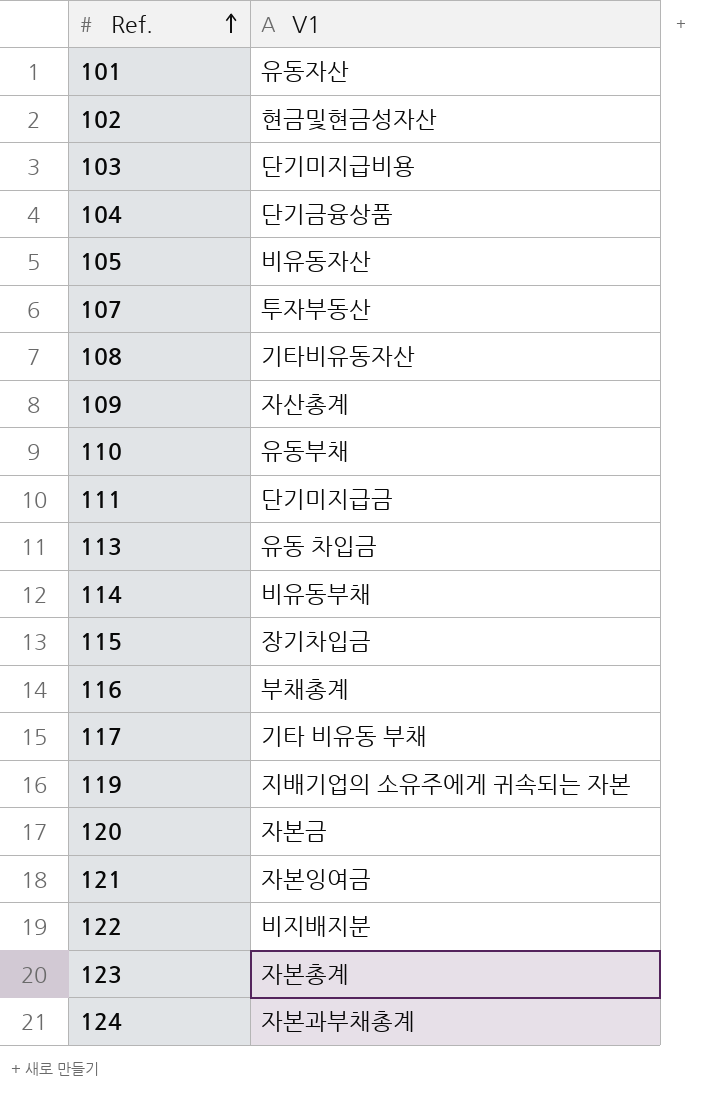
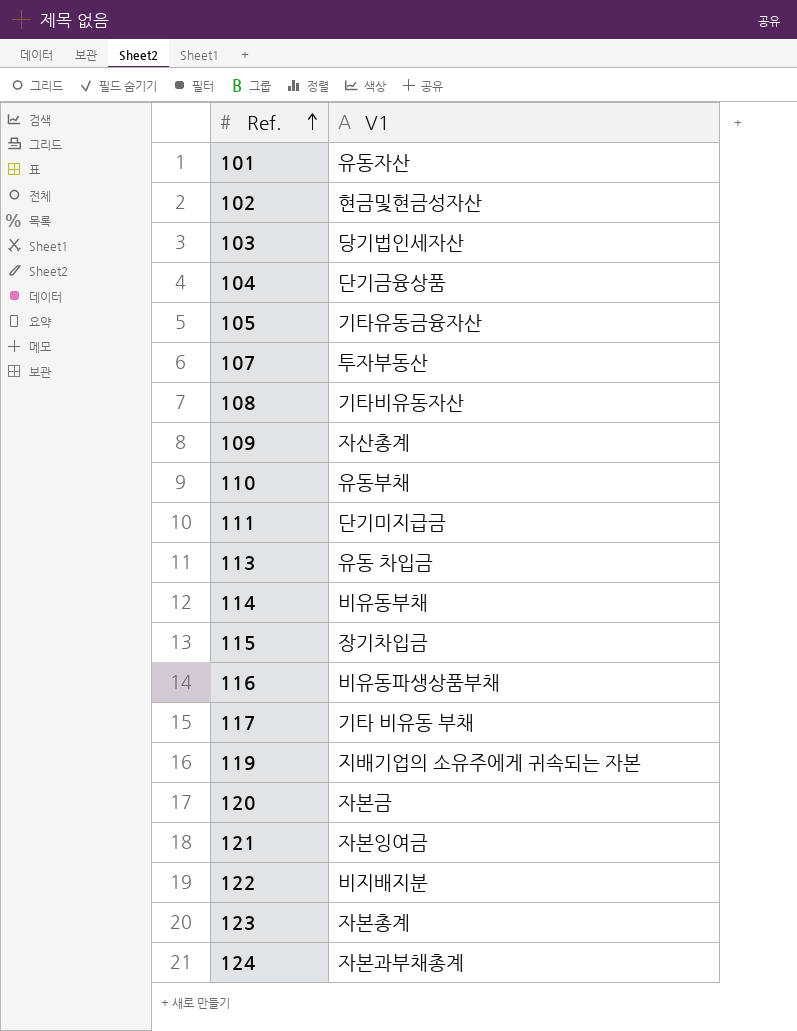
103 | V1: 단기미지급비용 -> 당기법인세자산
105 | V1: 비유동자산 -> 기타유동금융자산
116 | V1: 부채총계 -> 비유동파생상품부채

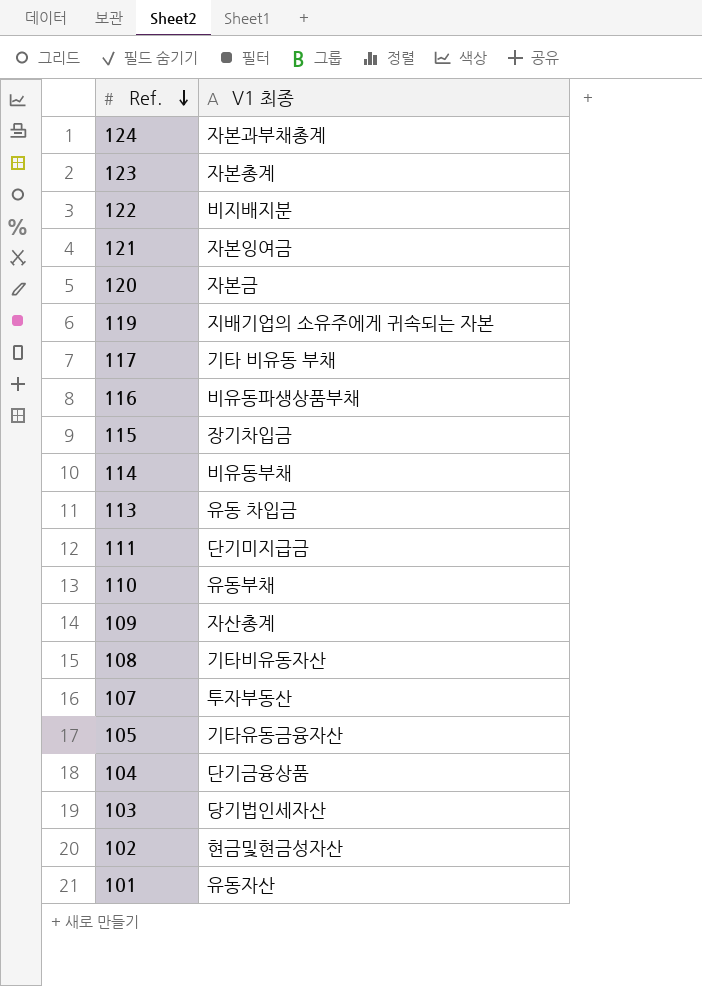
row order: Ref. ascending -> Ref. descending
column name: V1 -> V1 최종

